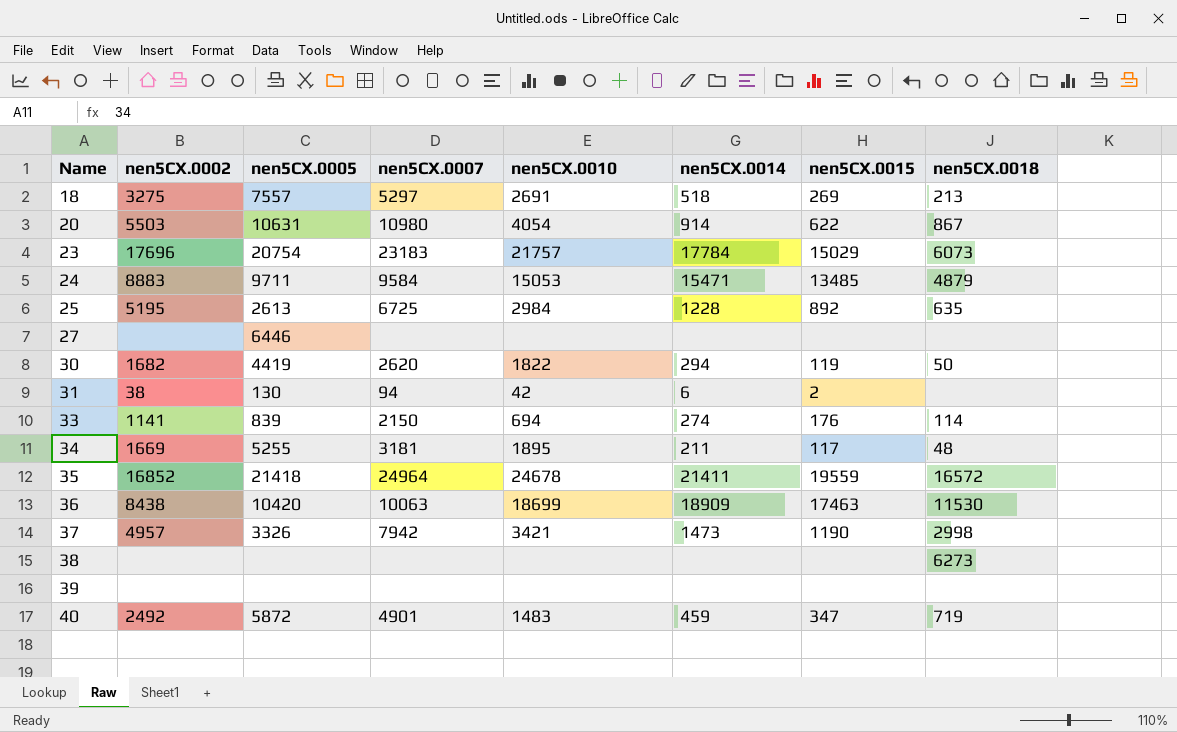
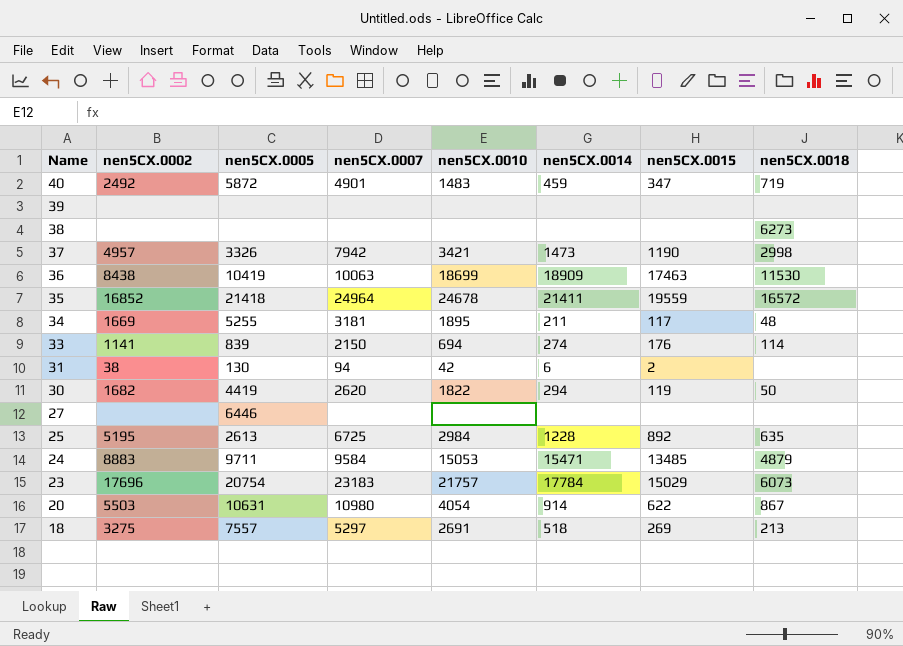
row order: Name ascending -> Name descending
36 | nen5CX.0005: 10420 -> 10419

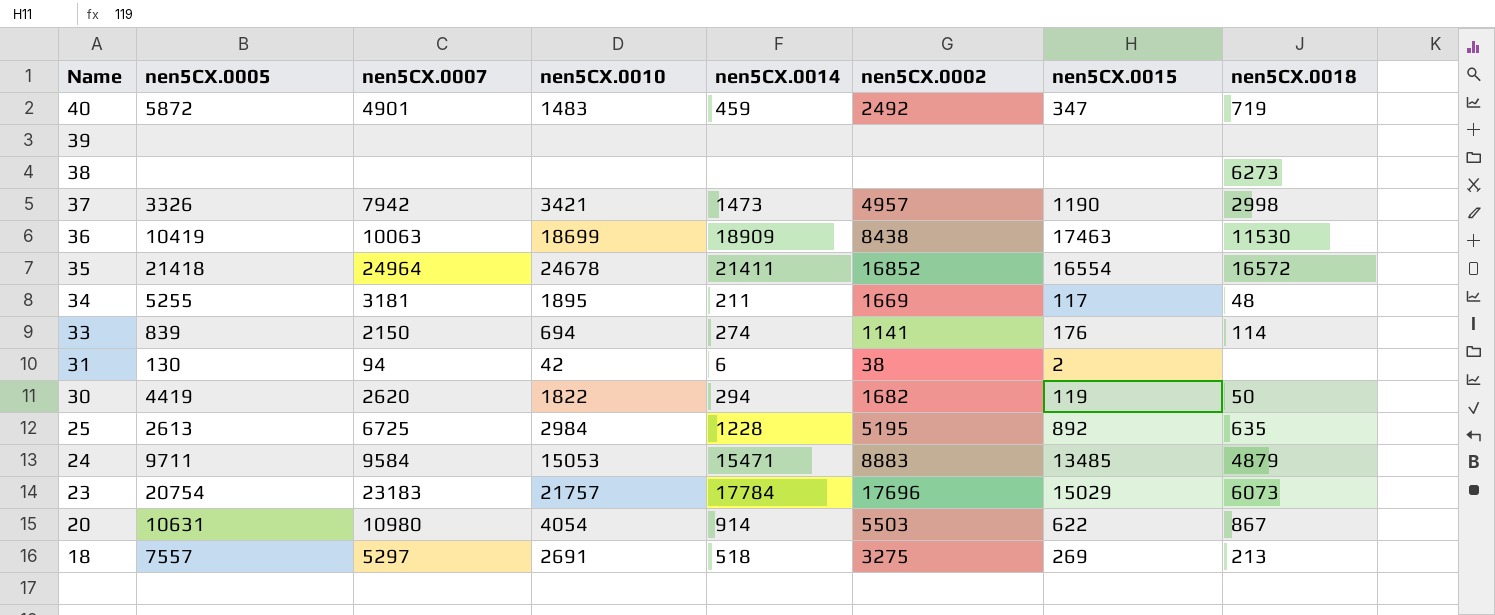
column nen5CX.0002 | position: 2 -> 6
row 27: none | 6446 | none | none | none | none | none -> none
35 | nen5CX.0015: 19559 -> 16554

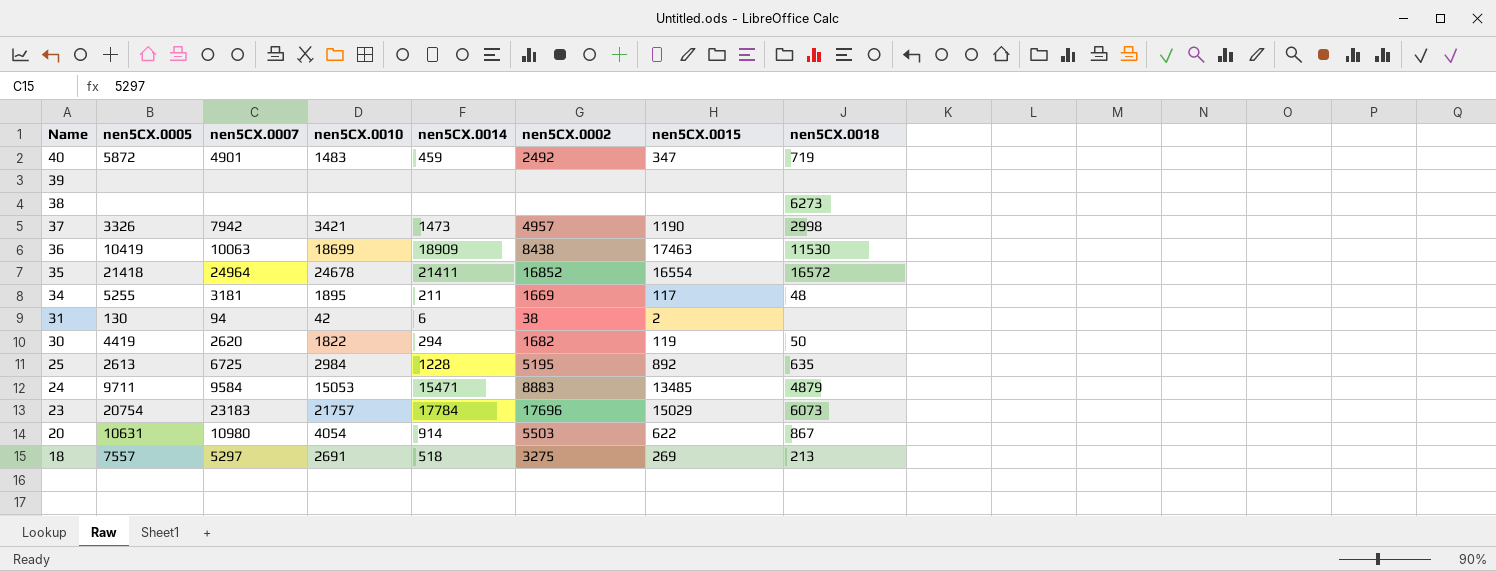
row 33: 839 | 2150 | 694 | 274 | 1141 | 176 | 114 -> none

